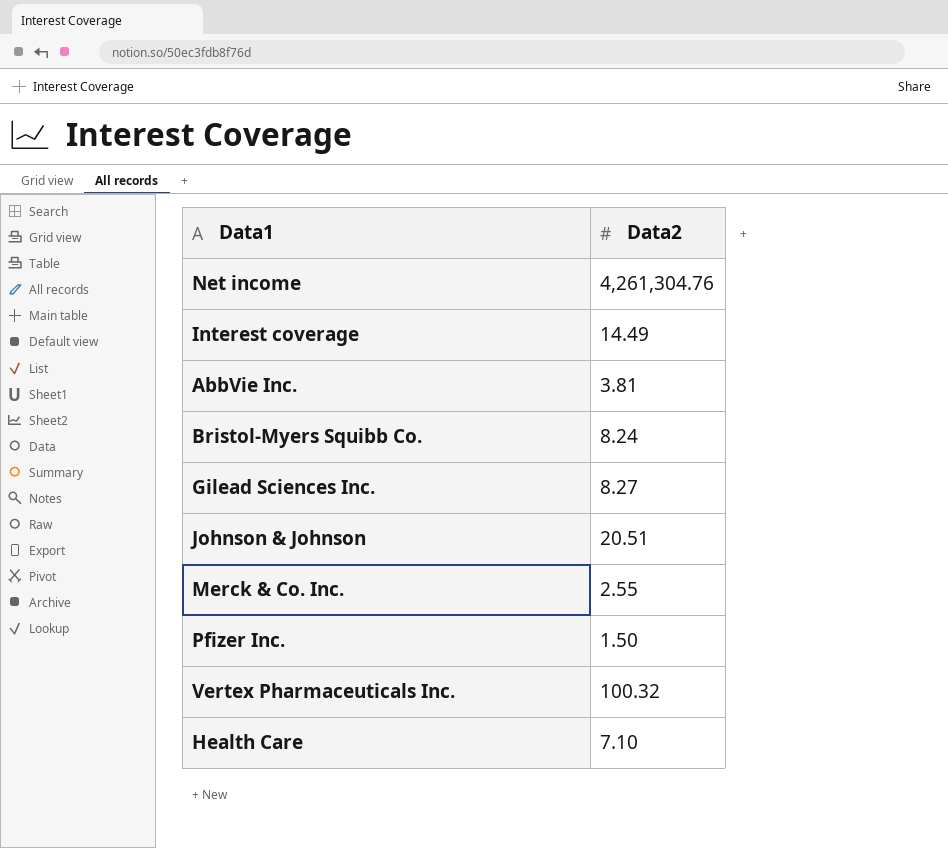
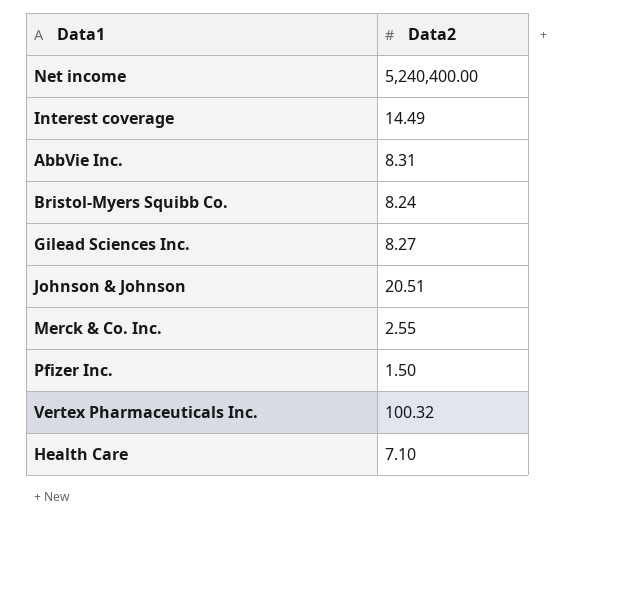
Net income | Data2: 4,261,304.76 -> 5,240,400.00
AbbVie Inc. | Data2: 3.81 -> 8.31

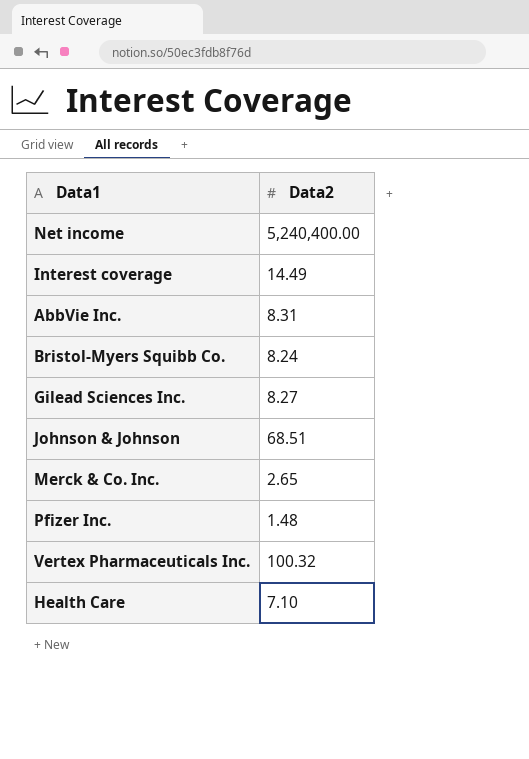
Johnson & Johnson | Data2: 20.51 -> 68.51
Merck & Co. Inc. | Data2: 2.55 -> 2.65
Pfizer Inc. | Data2: 1.50 -> 1.48

